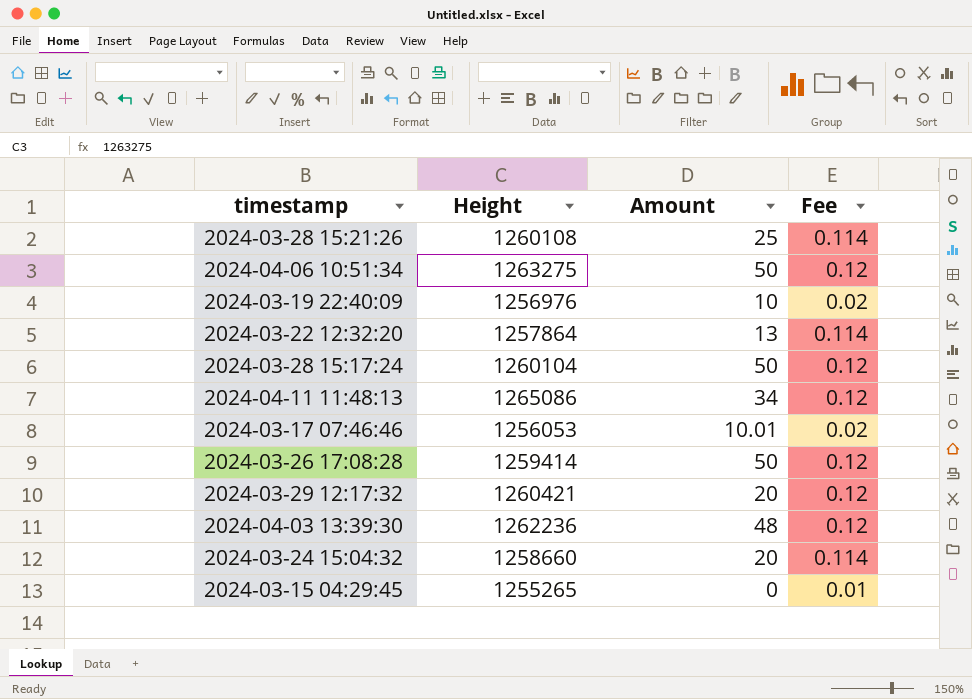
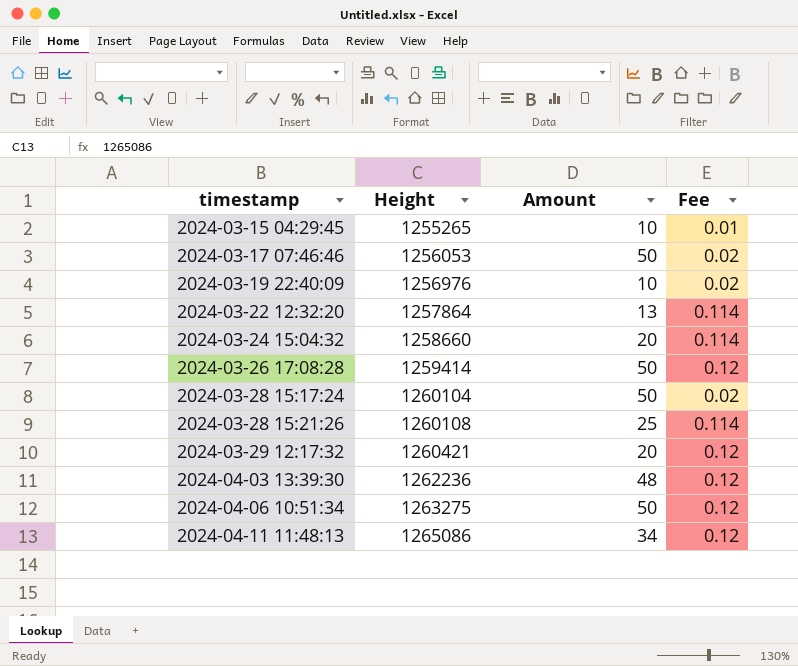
row order: none -> timestamp ascending
2024-03-15 04:29:45 | Amount: 0 -> 10
2024-03-17 07:46:46 | Amount: 10.01 -> 50
2024-03-28 15:17:24 | Fee: 0.12 -> 0.02

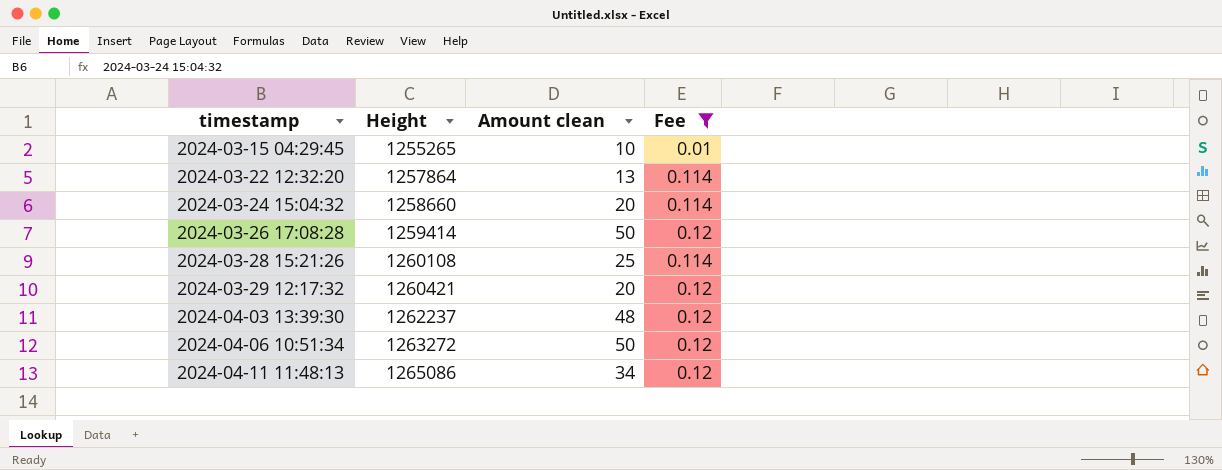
filter: none -> Fee != 0.02
column name: Amount -> Amount clean
2024-04-03 13:39:30 | Height: 1262236 -> 1262237
2024-04-06 10:51:34 | Height: 1263275 -> 1263272

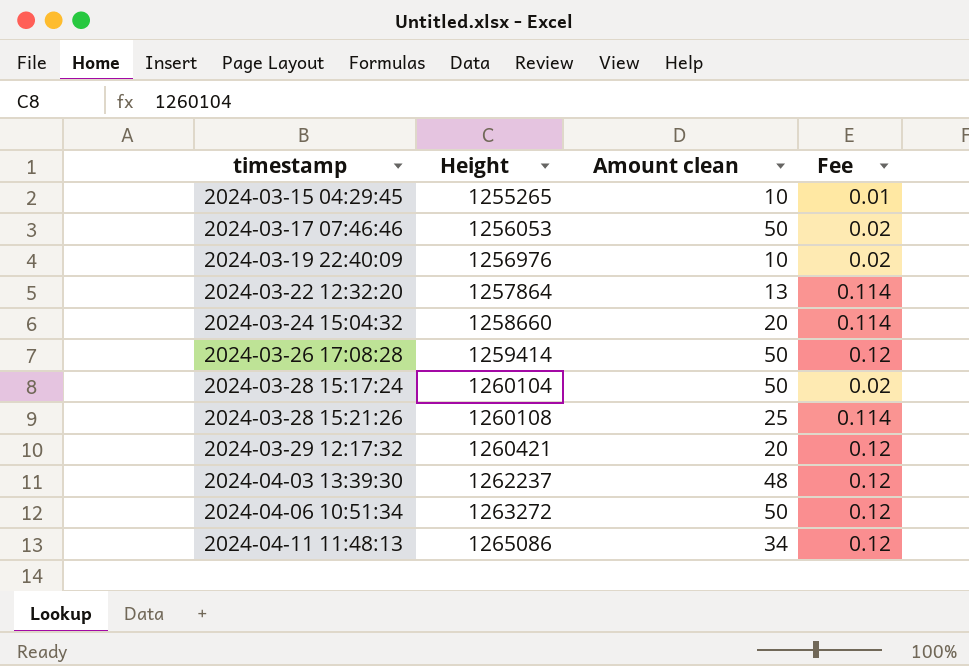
filter: Fee != 0.02 -> none

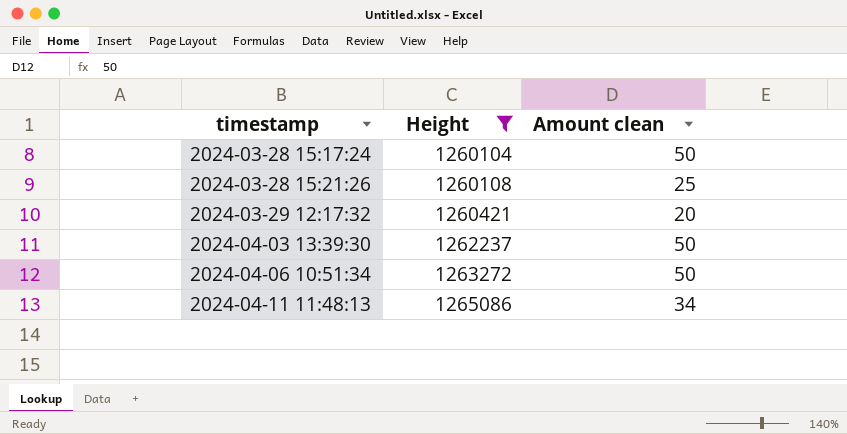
filter: none -> Height >= 1260104
column Fee | position: 4 -> none
2024-04-03 13:39:30 | Amount clean: 48 -> 50

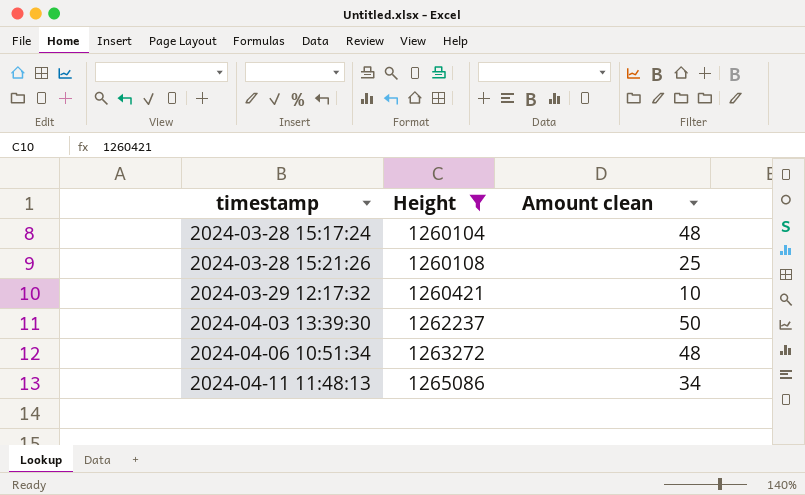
2024-03-28 15:17:24 | Amount clean: 50 -> 48
2024-03-29 12:17:32 | Amount clean: 20 -> 10
2024-04-06 10:51:34 | Amount clean: 50 -> 48

